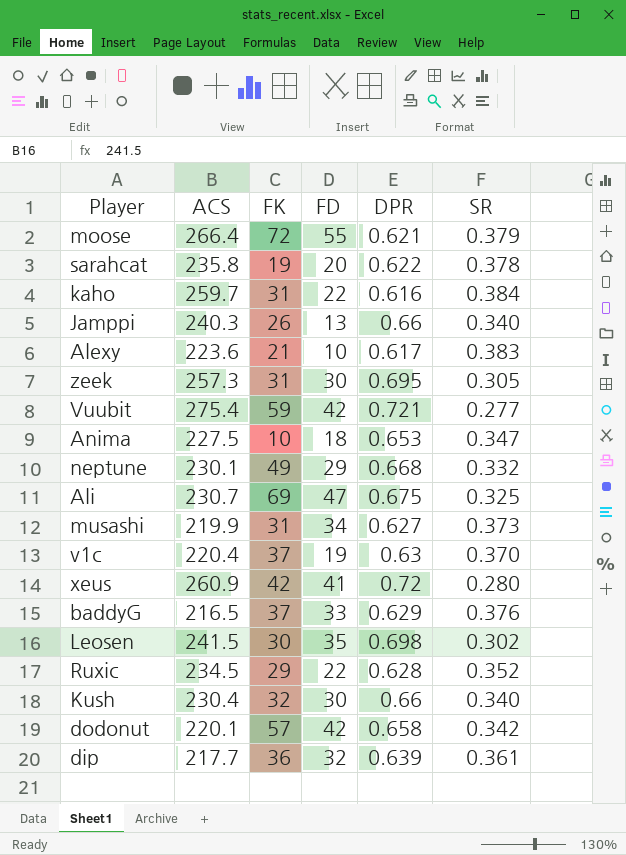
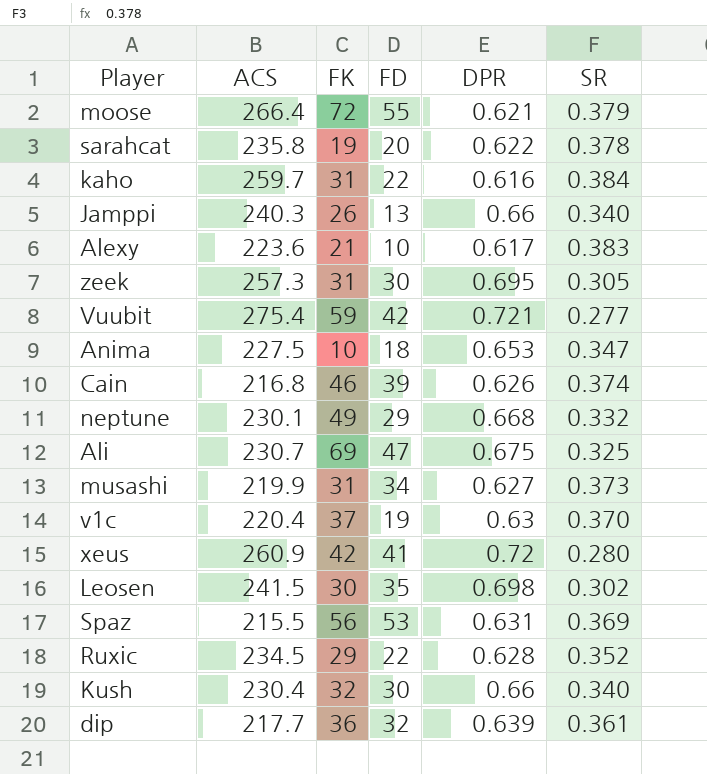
row baddyG: 216.5 | 37 | 33 | 0.629 | 0.376 -> none
row dodonut: 220.1 | 57 | 42 | 0.658 | 0.342 -> none
row Cain: none -> 216.8 | 46 | 39 | 0.626 | 0.374
row Spaz: none -> 215.5 | 56 | 53 | 0.631 | 0.369

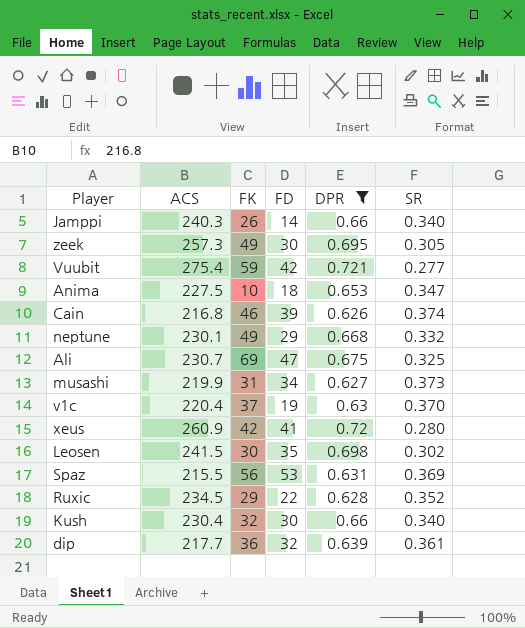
filter: none -> DPR >= 0.626
Jamppi | FD: 13 -> 14
zeek | FK: 31 -> 49

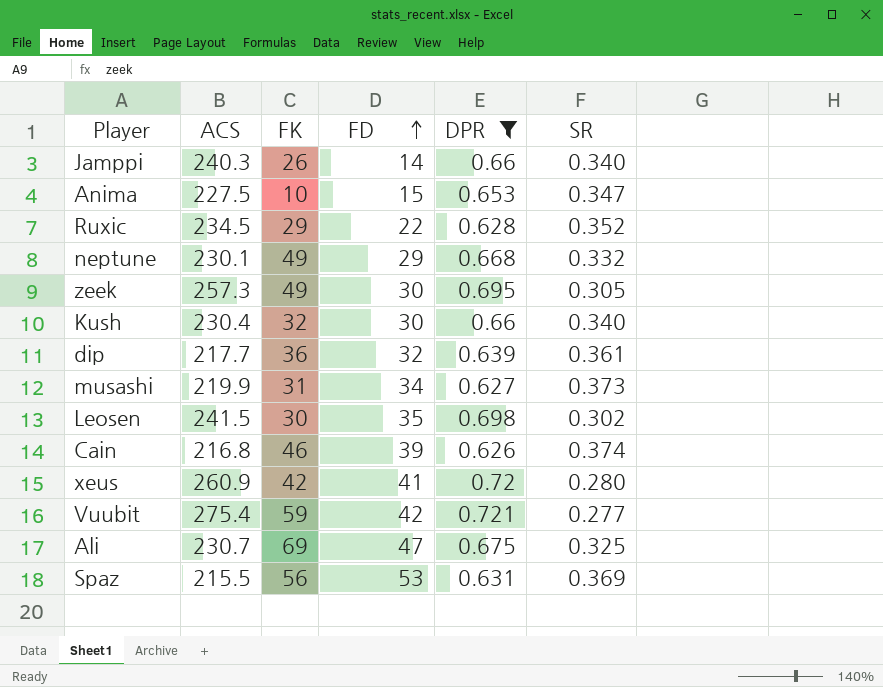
row order: none -> FD ascending
row v1c: 220.4 | 37 | 19 | 0.63 | 0.370 -> none
Anima | FD: 18 -> 15

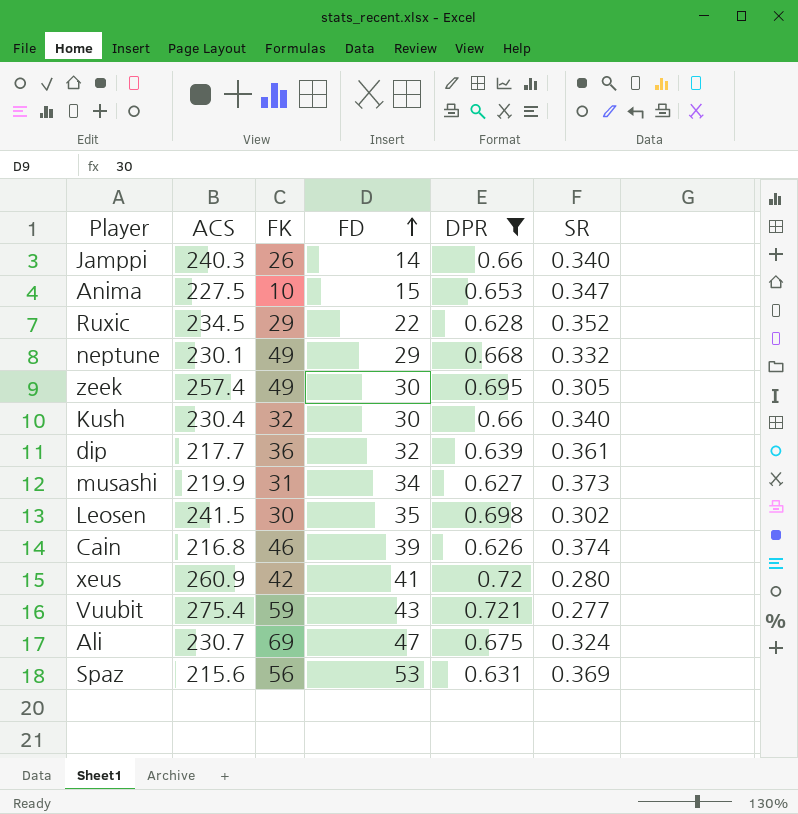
zeek | ACS: 257.3 -> 257.4
Vuubit | FD: 42 -> 43
Ali | SR: 0.325 -> 0.324
Spaz | ACS: 215.5 -> 215.6

